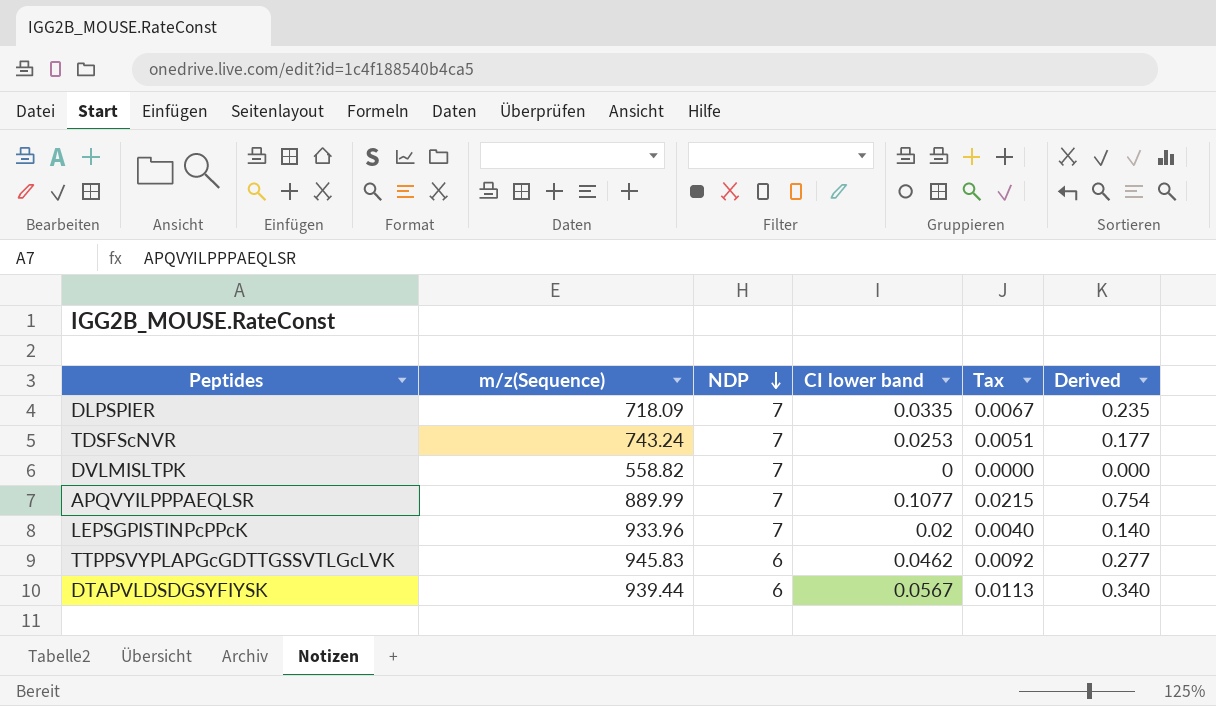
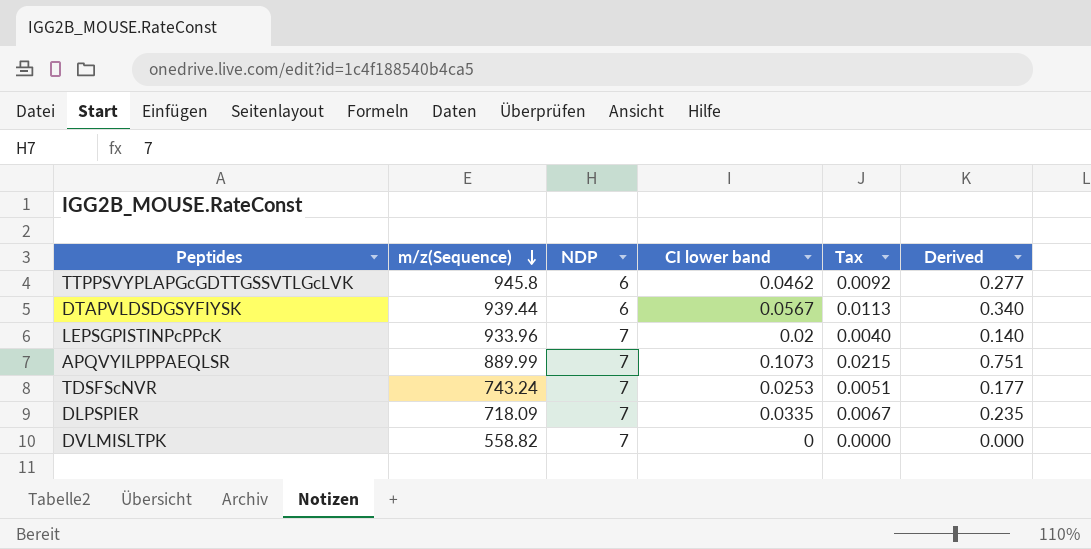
row order: NDP descending -> m/z(Sequence) descending
TTPPSVYPLAPGcGDTTGSSVTLGcLVK | m/z(Sequence): 945.83 -> 945.8
APQVYILPPPAEQLSR | CI lower band: 0.1077 -> 0.1073
APQVYILPPPAEQLSR | Derived: 0.754 -> 0.751

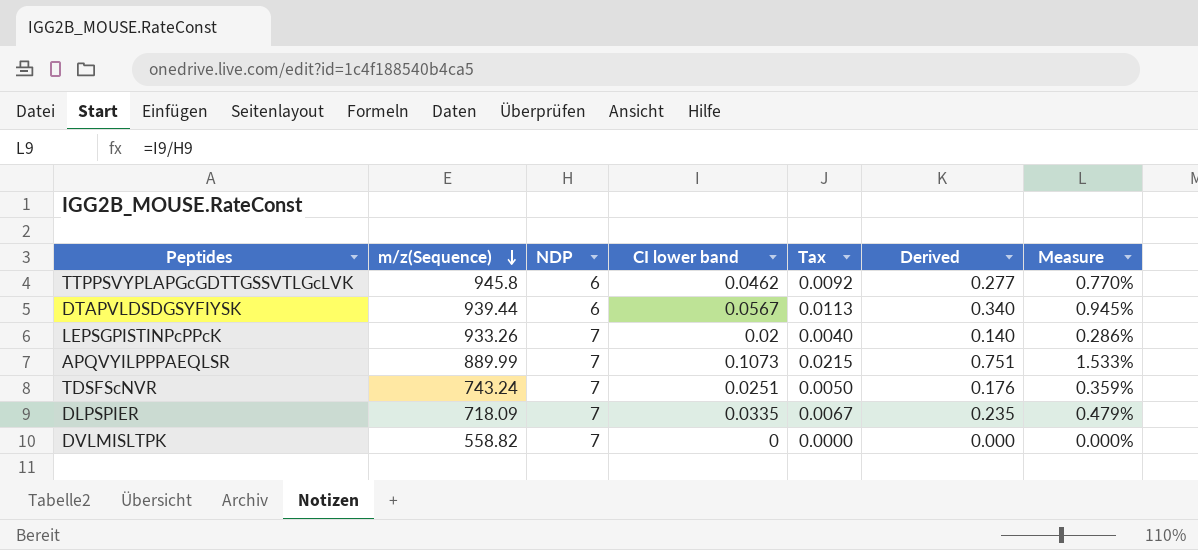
column Measure | formula: none -> [CI lower band] / [NDP]
LEPSGPISTINPcPPcK | m/z(Sequence): 933.96 -> 933.26
TDSFScNVR | CI lower band: 0.0253 -> 0.0251
TDSFScNVR | Tax: 0.0051 -> 0.0050
TDSFScNVR | Derived: 0.177 -> 0.176

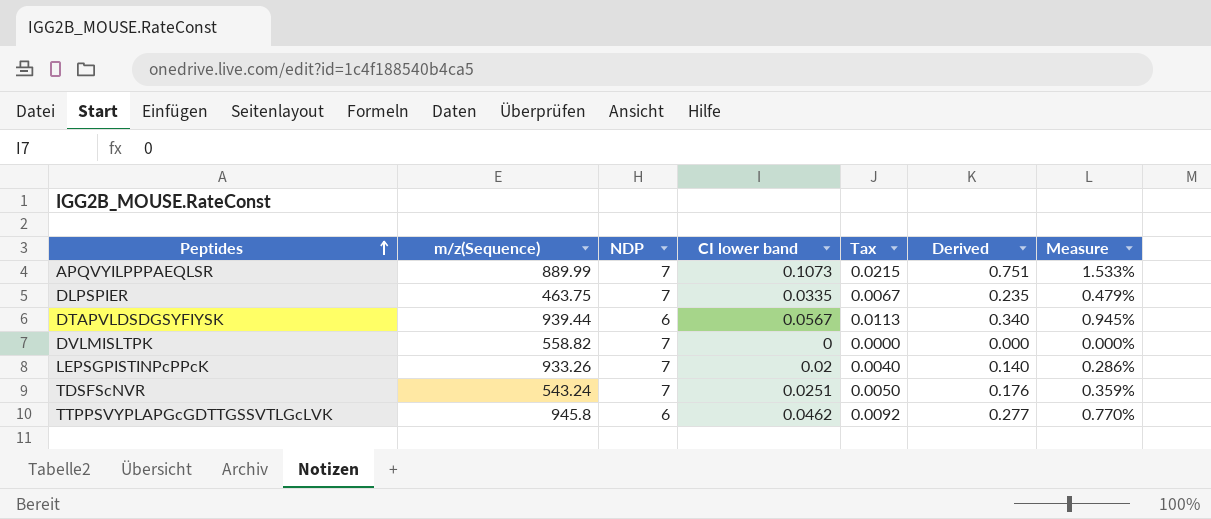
row order: m/z(Sequence) descending -> Peptides ascending
DLPSPIER | m/z(Sequence): 718.09 -> 463.75
TDSFScNVR | m/z(Sequence): 743.24 -> 543.24

